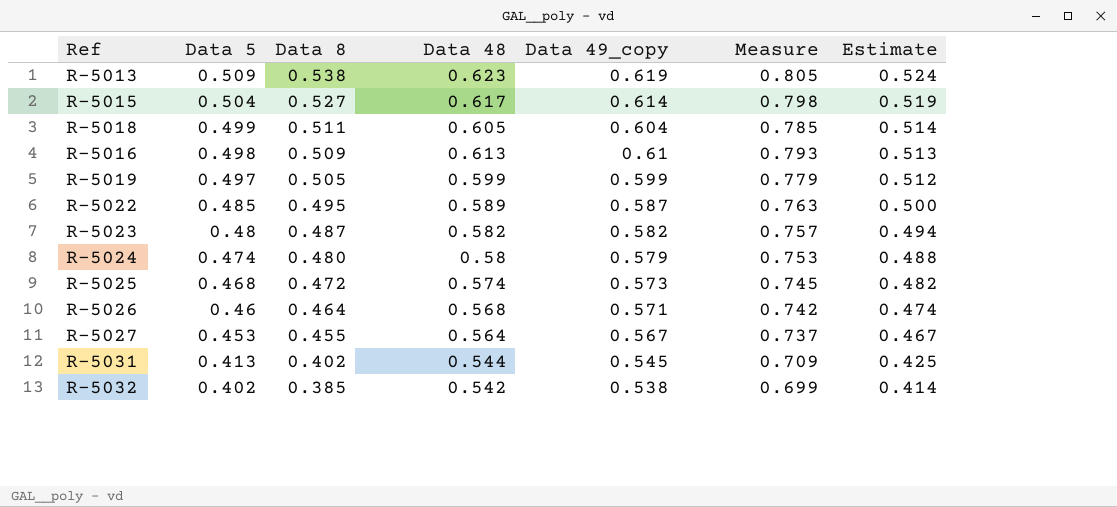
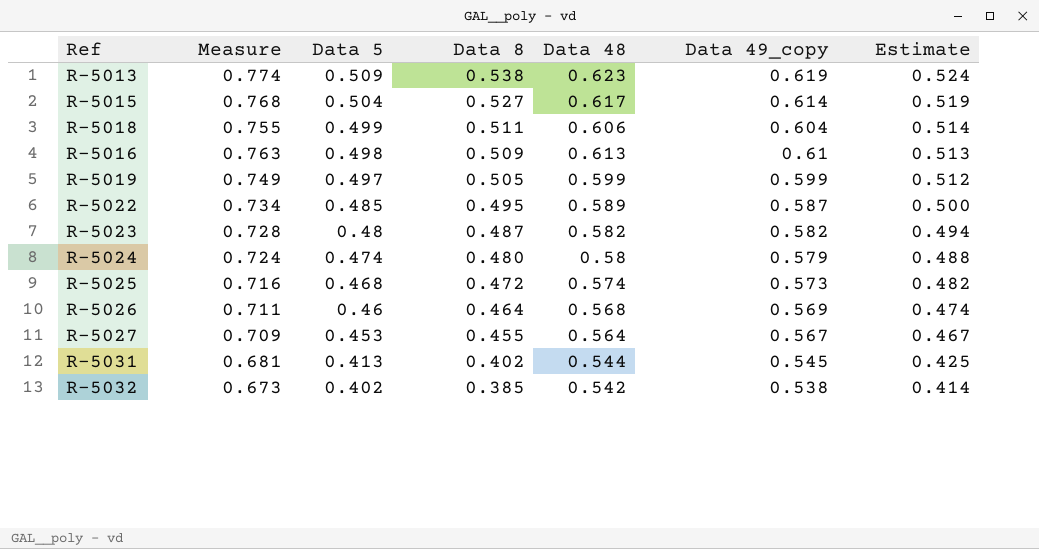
column Measure | formula: [Data 49_copy] * 1.3 -> [Data 49_copy] * 1.25
column Measure | position: 6 -> 2
R-5018 | Data 48: 0.605 -> 0.606
R-5026 | Data 49_copy: 0.571 -> 0.569

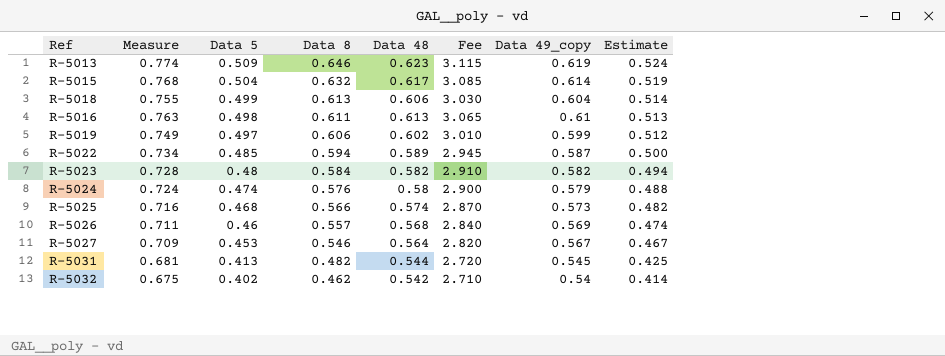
column Fee | formula: none -> [Data 48] * 5
R-5013 | Data 8: 0.538 -> 0.646
R-5015 | Data 8: 0.527 -> 0.632
R-5018 | Data 8: 0.511 -> 0.613
R-5016 | Data 8: 0.509 -> 0.611
R-5019 | Data 8: 0.505 -> 0.606
R-5019 | Data 48: 0.599 -> 0.602
R-5022 | Data 8: 0.495 -> 0.594
R-5023 | Data 8: 0.487 -> 0.584
R-5024 | Data 8: 0.480 -> 0.576
R-5025 | Data 8: 0.472 -> 0.566
R-5026 | Data 8: 0.464 -> 0.557
R-5027 | Data 8: 0.455 -> 0.546
R-5031 | Data 8: 0.402 -> 0.482
R-5032 | Measure: 0.673 -> 0.675
R-5032 | Data 8: 0.385 -> 0.462
R-5032 | Data 49_copy: 0.538 -> 0.54

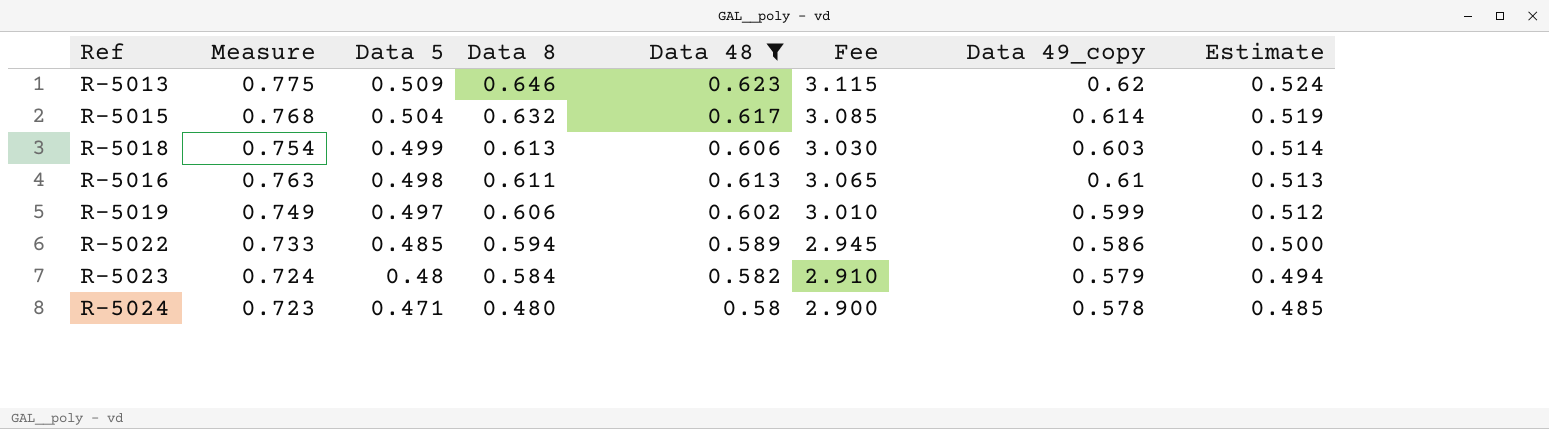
filter: none -> Data 48 >= 0.58
R-5013 | Measure: 0.774 -> 0.775
R-5013 | Data 49_copy: 0.619 -> 0.62
R-5018 | Measure: 0.755 -> 0.754
R-5018 | Data 49_copy: 0.604 -> 0.603
R-5022 | Measure: 0.734 -> 0.733
R-5022 | Data 49_copy: 0.587 -> 0.586
R-5023 | Measure: 0.728 -> 0.724
R-5023 | Data 49_copy: 0.582 -> 0.579
R-5024 | Measure: 0.724 -> 0.723
R-5024 | Data 5: 0.474 -> 0.471
R-5024 | Data 8: 0.576 -> 0.480
R-5024 | Data 49_copy: 0.579 -> 0.578
R-5024 | Estimate: 0.488 -> 0.485

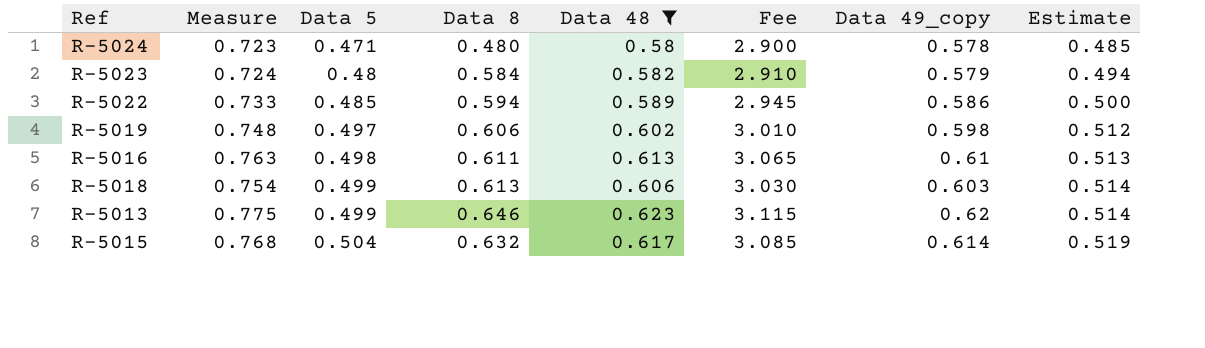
row order: Data 5 descending -> Data 5 ascending
R-5019 | Measure: 0.749 -> 0.748
R-5019 | Data 49_copy: 0.599 -> 0.598
R-5013 | Data 5: 0.509 -> 0.499
R-5013 | Estimate: 0.524 -> 0.514

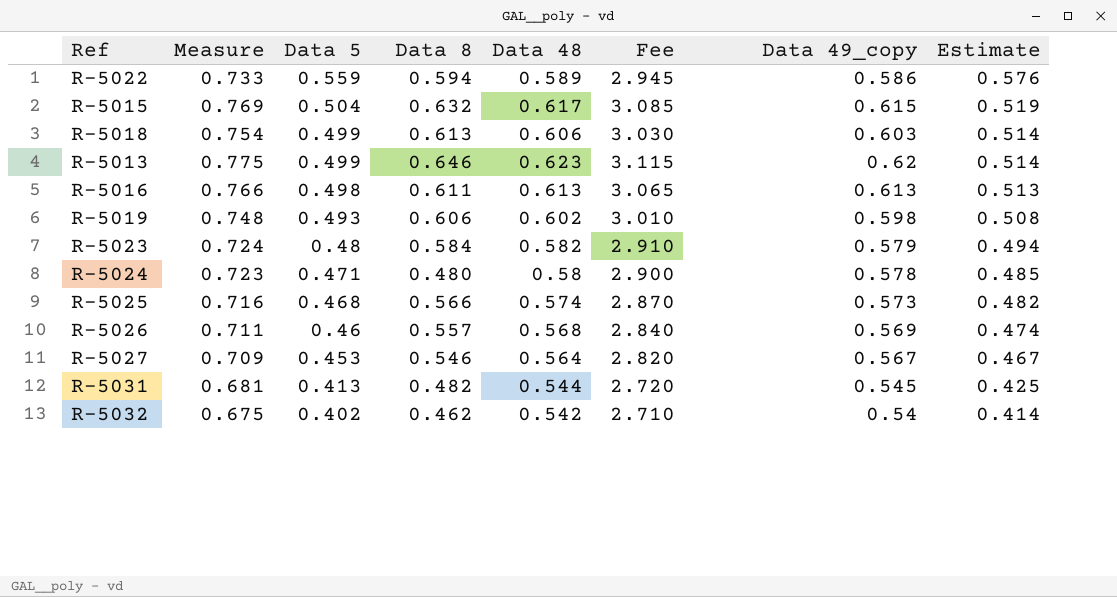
filter: Data 48 >= 0.58 -> none
row order: Data 5 ascending -> Data 5 descending
R-5022 | Data 5: 0.485 -> 0.559
R-5022 | Estimate: 0.500 -> 0.576
R-5015 | Measure: 0.768 -> 0.769
R-5015 | Data 49_copy: 0.614 -> 0.615
R-5016 | Measure: 0.763 -> 0.766
R-5016 | Data 49_copy: 0.61 -> 0.613
R-5019 | Data 5: 0.497 -> 0.493
R-5019 | Estimate: 0.512 -> 0.508

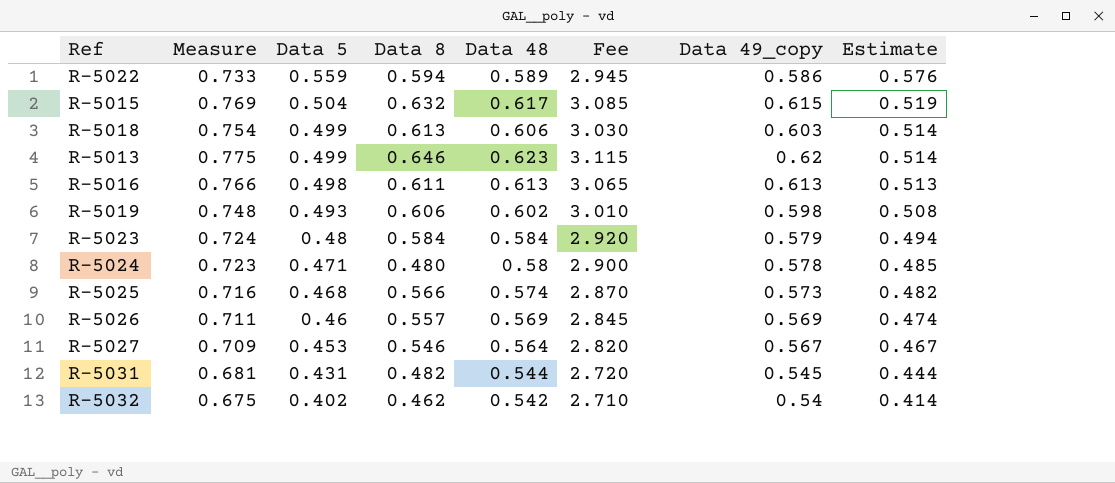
R-5023 | Data 48: 0.582 -> 0.584
R-5023 | Fee: 2.910 -> 2.920
R-5026 | Data 48: 0.568 -> 0.569
R-5026 | Fee: 2.840 -> 2.845
R-5031 | Data 5: 0.413 -> 0.431
R-5031 | Estimate: 0.425 -> 0.444

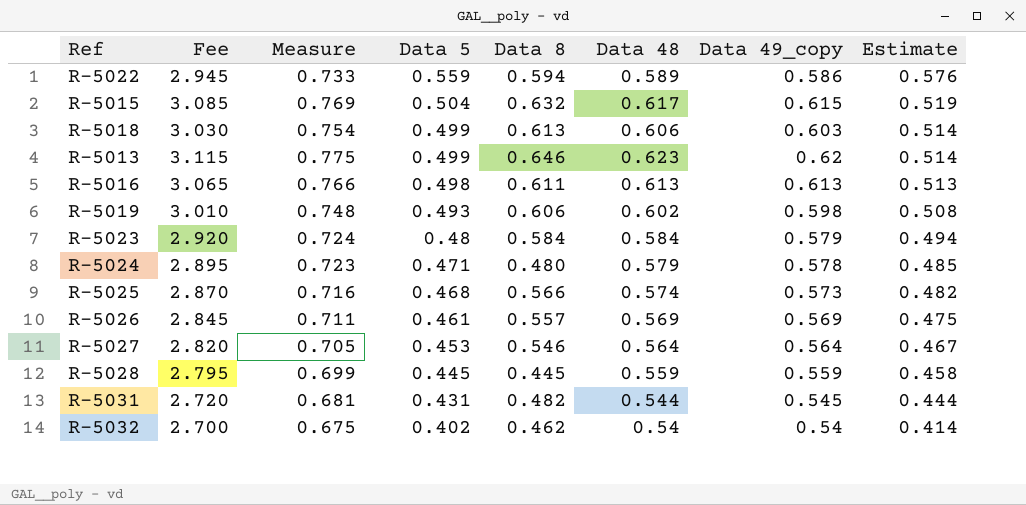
column Fee | position: 6 -> 2
R-5024 | Fee: 2.900 -> 2.895
R-5024 | Data 48: 0.58 -> 0.579
R-5026 | Data 5: 0.46 -> 0.461
R-5026 | Estimate: 0.474 -> 0.475
R-5027 | Measure: 0.709 -> 0.705
R-5027 | Data 49_copy: 0.567 -> 0.564
row R-5028: none -> 2.795 | 0.699 | 0.445 | 0.445 | 0.559 | 0.559 | 0.458
R-5032 | Fee: 2.710 -> 2.700
R-5032 | Data 48: 0.542 -> 0.54

